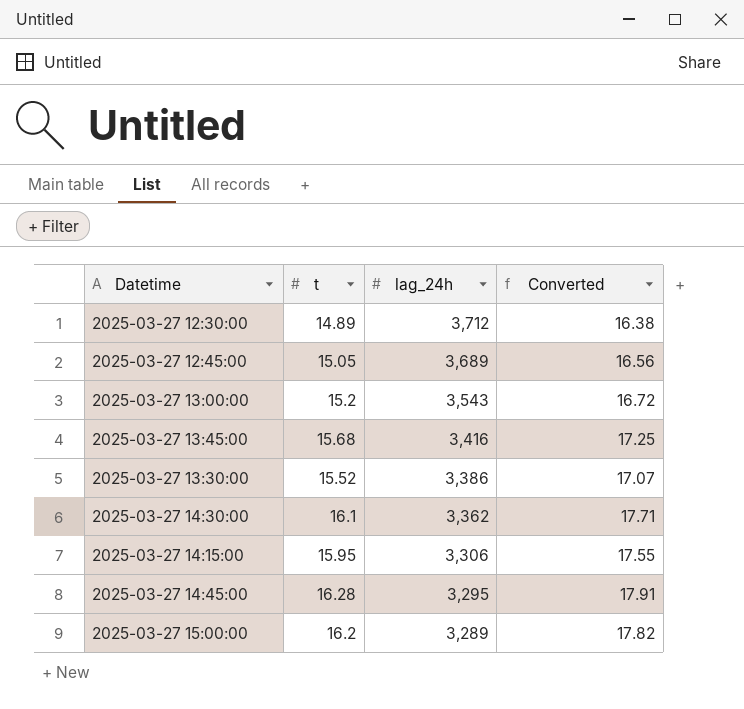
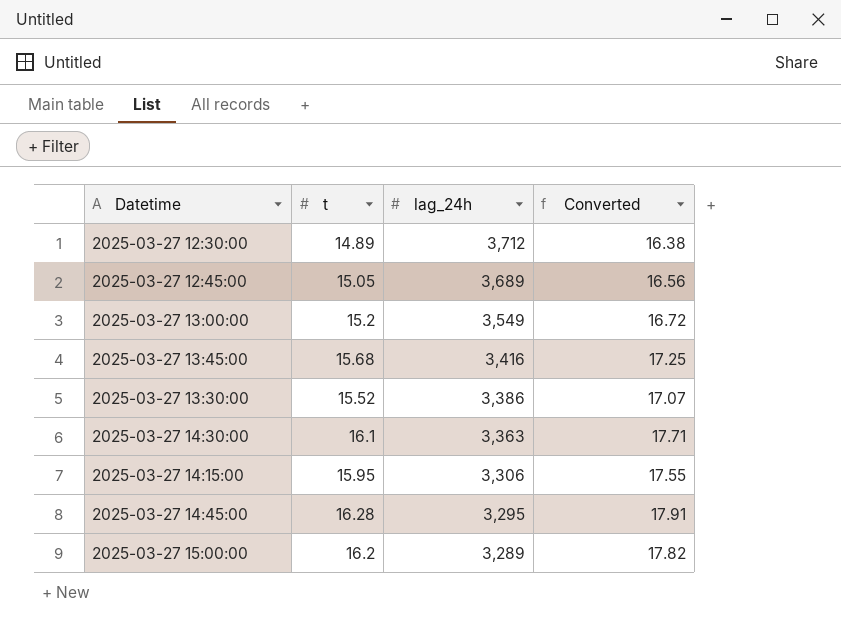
2025-03-27 13:00:00 | lag_24h: 3,543 -> 3,549
2025-03-27 14:30:00 | lag_24h: 3,362 -> 3,363

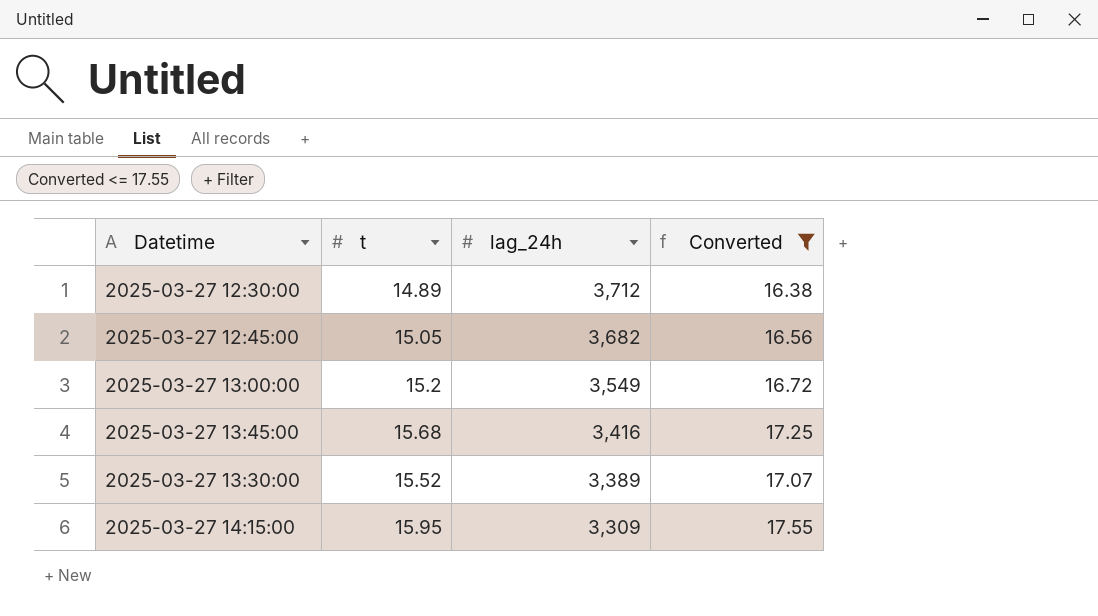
filter: none -> Converted <= 17.55
2025-03-27 12:45:00 | lag_24h: 3,689 -> 3,682
2025-03-27 13:30:00 | lag_24h: 3,386 -> 3,389
2025-03-27 14:15:00 | lag_24h: 3,306 -> 3,309

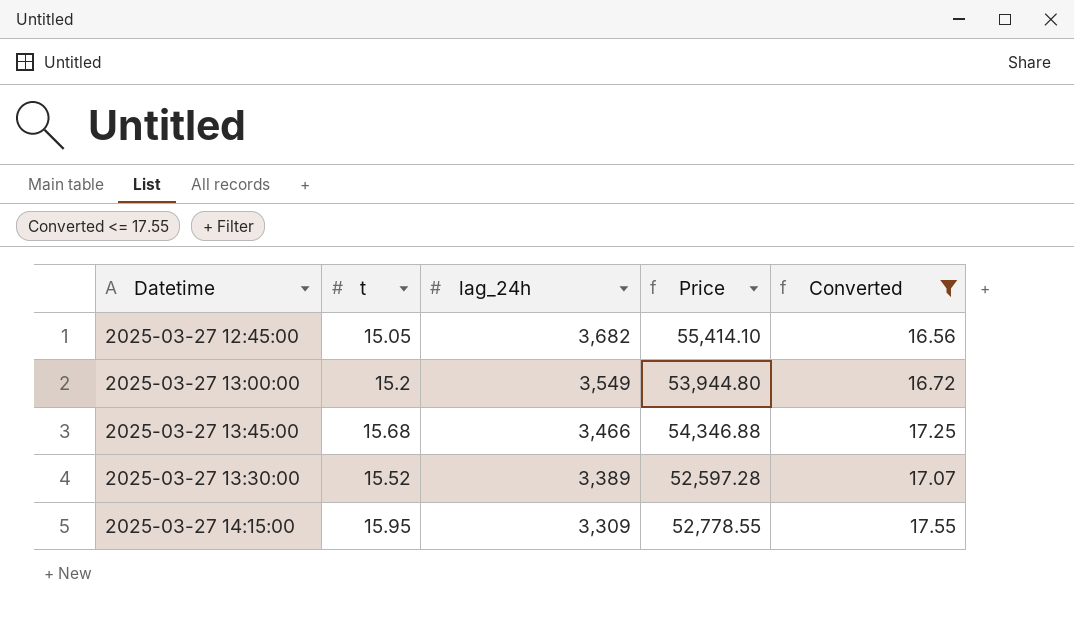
column Price | formula: none -> [t] * [lag_24h]
row 2025-03-27 12:30:00: 14.89 | 3,712 | 16.38 -> none
2025-03-27 13:45:00 | lag_24h: 3,416 -> 3,466

